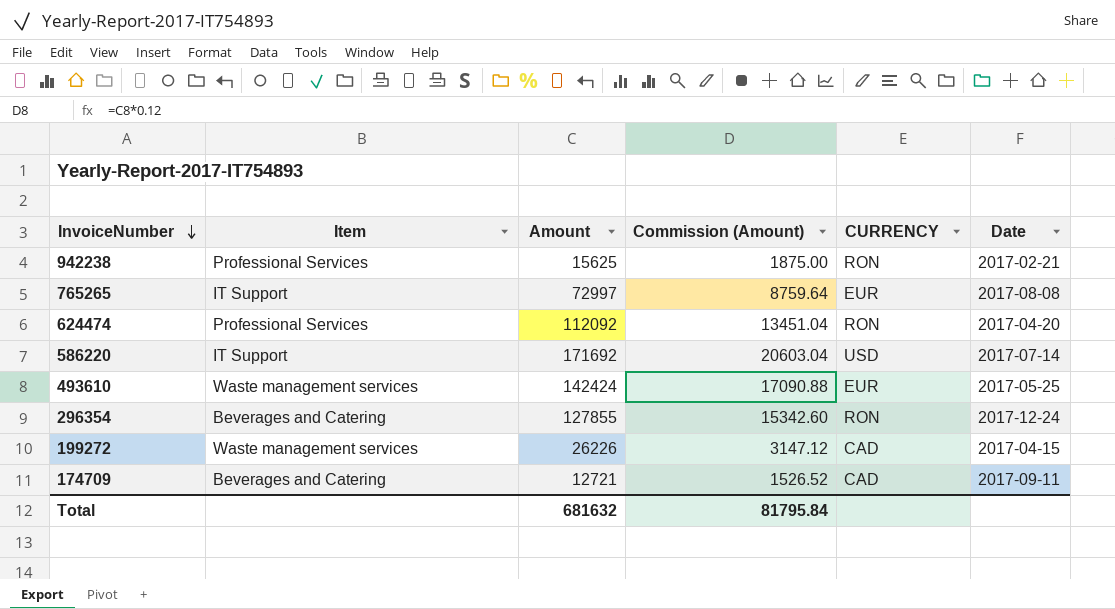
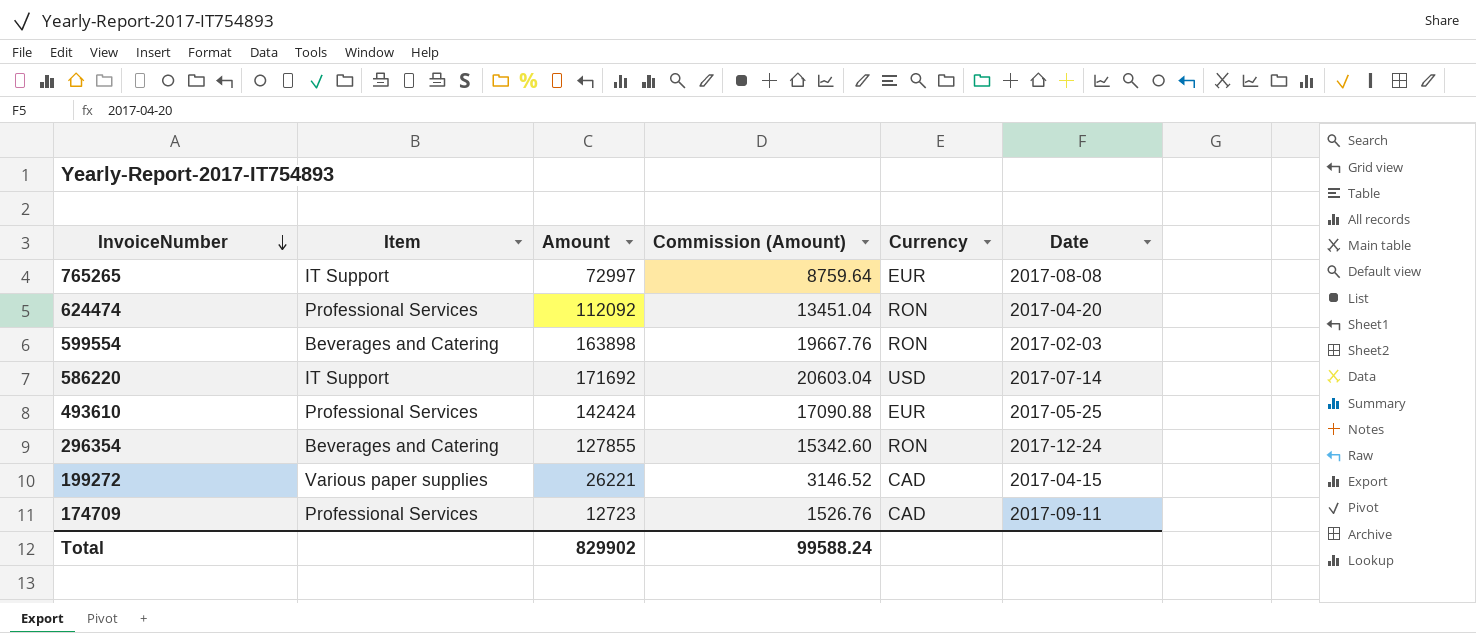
column name: CURRENCY -> Currency
row 942238: Professional Services | 15625 | 1875.00 | RON | 2017-02-21 -> none
row 599554: none -> Beverages and Catering | 163898 | 19667.76 | RON | 2017-02-03
493610 | Item: Waste management services -> Professional Services
199272 | Item: Waste management services -> Various paper supplies
199272 | Amount: 26226 -> 26221
199272 | Commission (Amount): 3147.12 -> 3146.52
174709 | Item: Beverages and Catering -> Professional Services
174709 | Amount: 12721 -> 12723
174709 | Commission (Amount): 1526.52 -> 1526.76
Total | Amount: 681632 -> 829902
Total | Commission (Amount): 81795.84 -> 99588.24

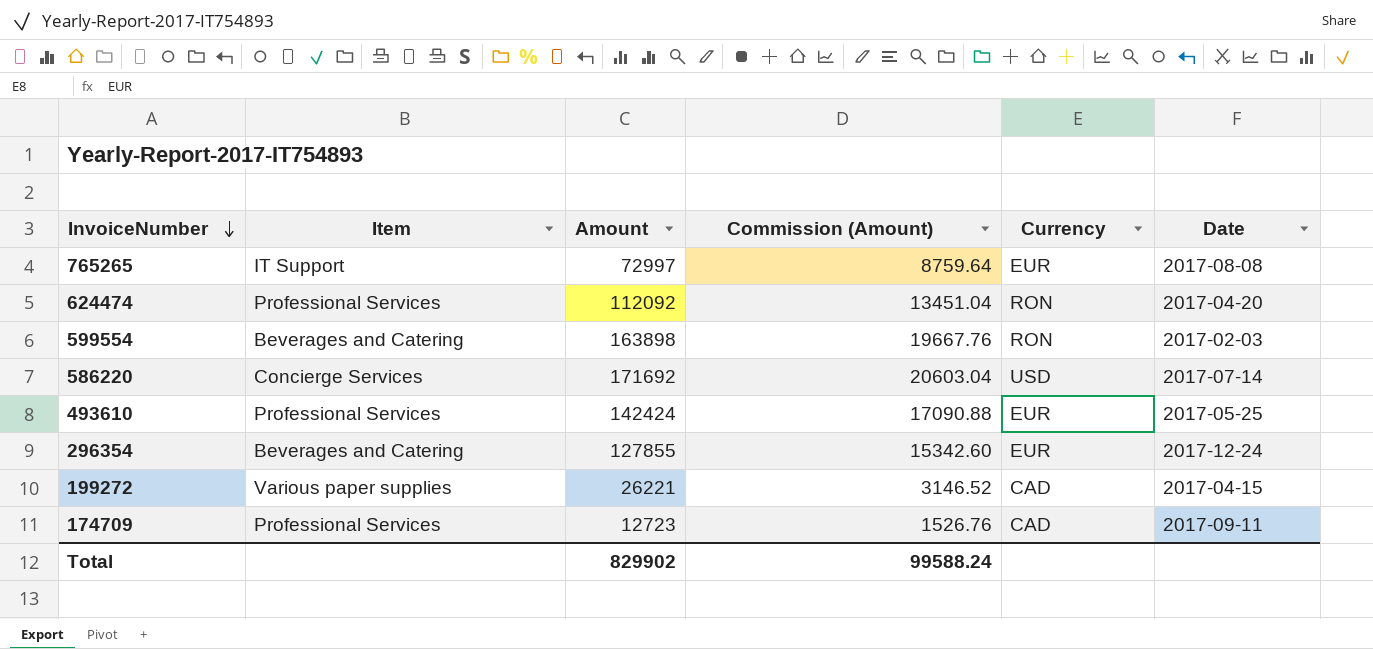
586220 | Item: IT Support -> Concierge Services
296354 | Currency: RON -> EUR

